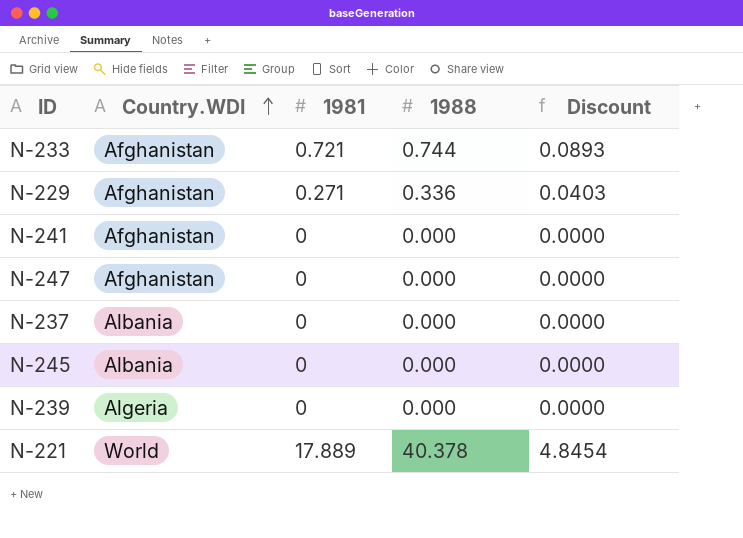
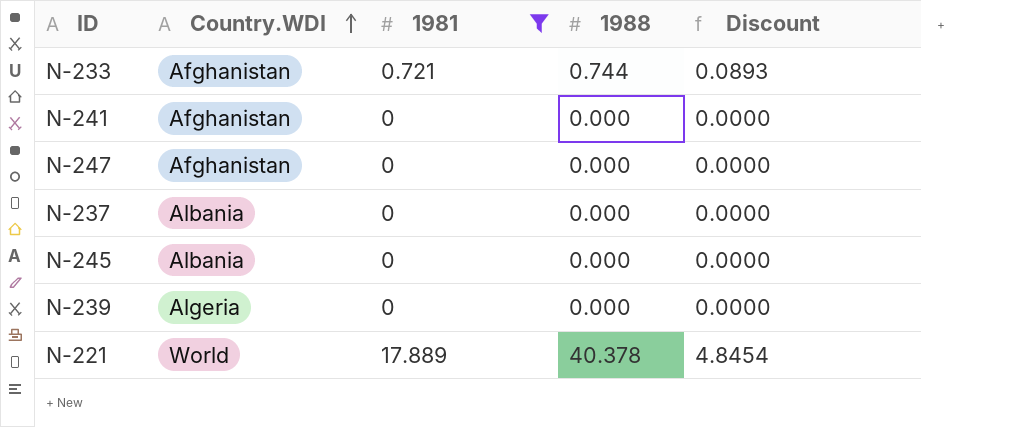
filter: none -> 1981 != 0.271

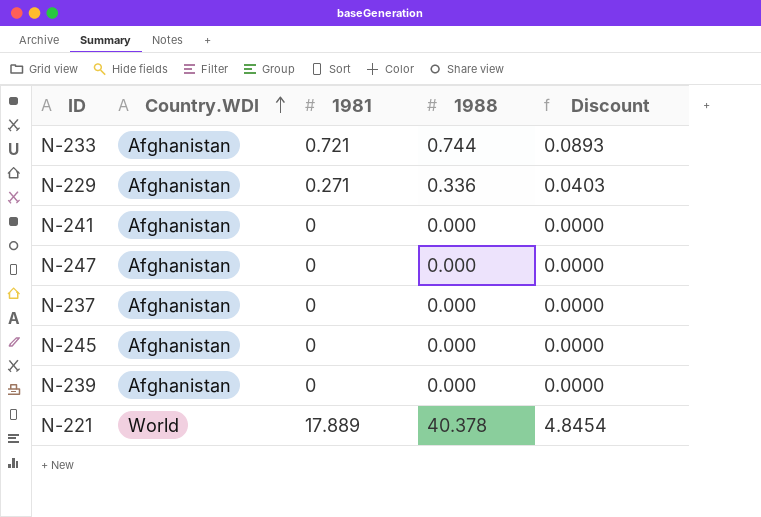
filter: 1981 != 0.271 -> none
N-237 | Country.WDI: Albania -> Afghanistan
N-245 | Country.WDI: Albania -> Afghanistan
N-239 | Country.WDI: Algeria -> Afghanistan

